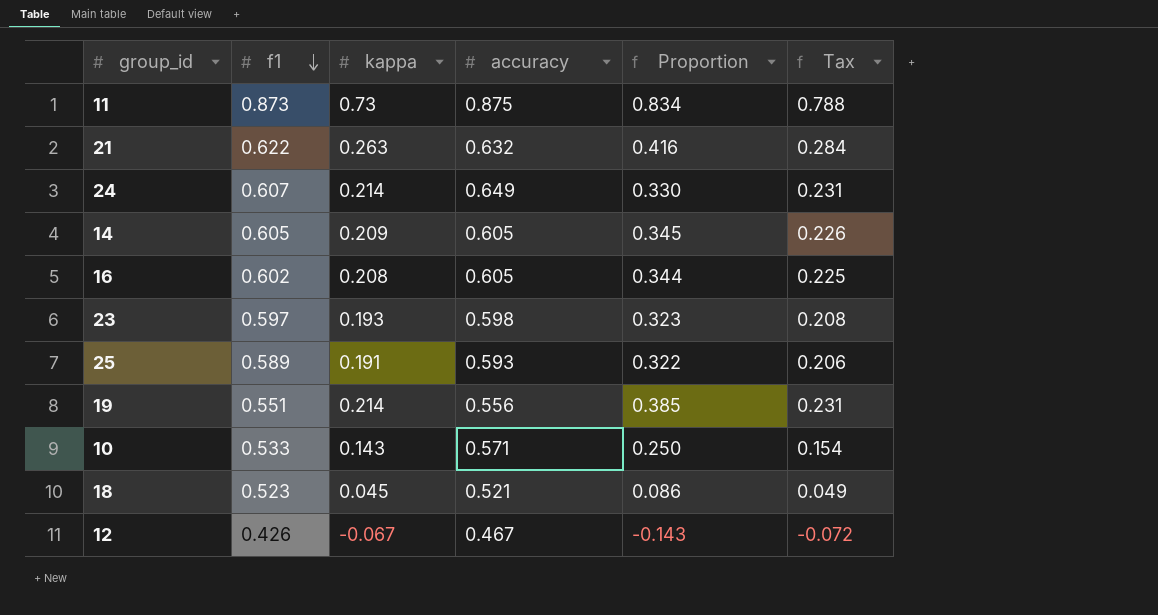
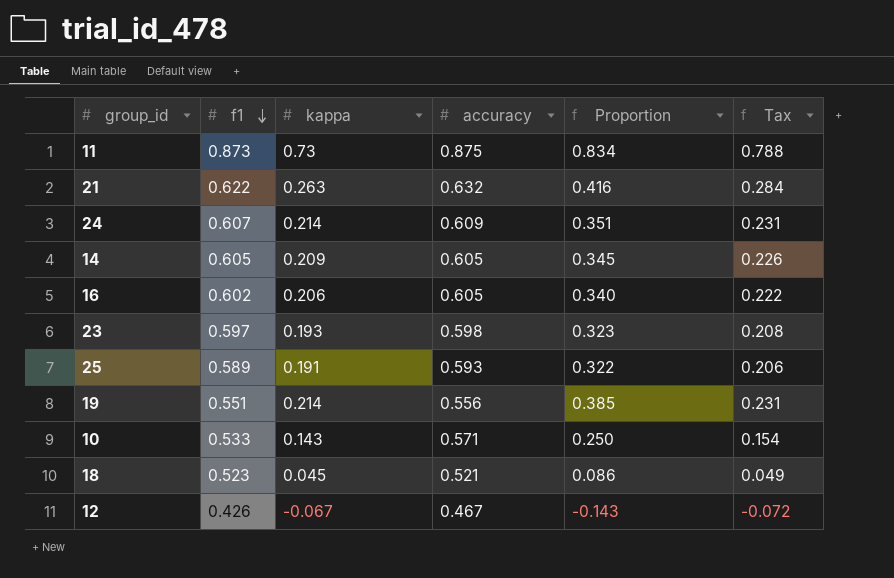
24 | accuracy: 0.649 -> 0.609
24 | Proportion: 0.330 -> 0.351
16 | kappa: 0.208 -> 0.206
16 | Proportion: 0.344 -> 0.340
16 | Tax: 0.225 -> 0.222

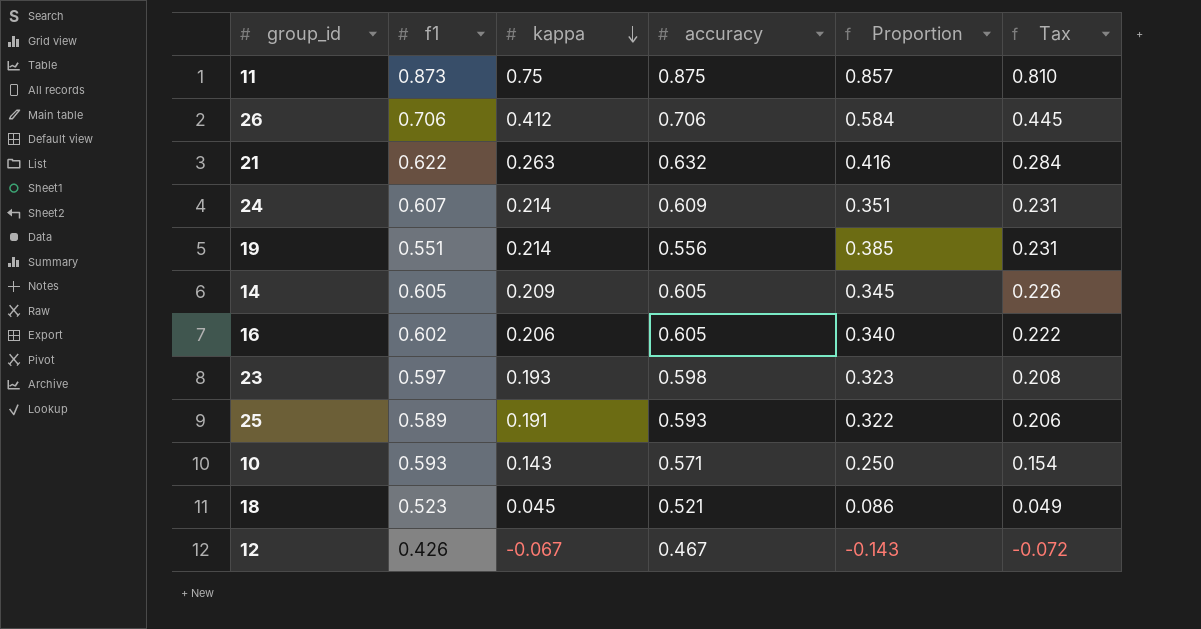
row order: f1 descending -> kappa descending
11 | kappa: 0.73 -> 0.75
11 | Proportion: 0.834 -> 0.857
11 | Tax: 0.788 -> 0.810
row 26: none -> 0.706 | 0.412 | 0.706 | 0.584 | 0.445
10 | f1: 0.533 -> 0.593

